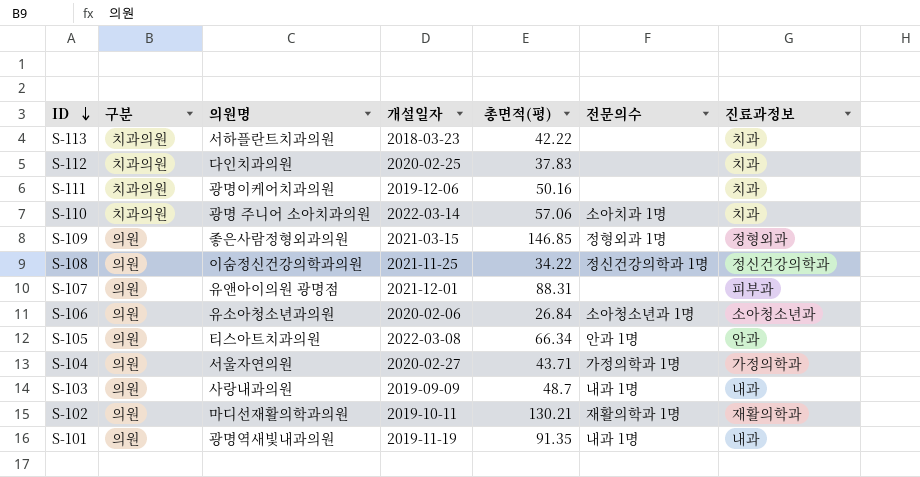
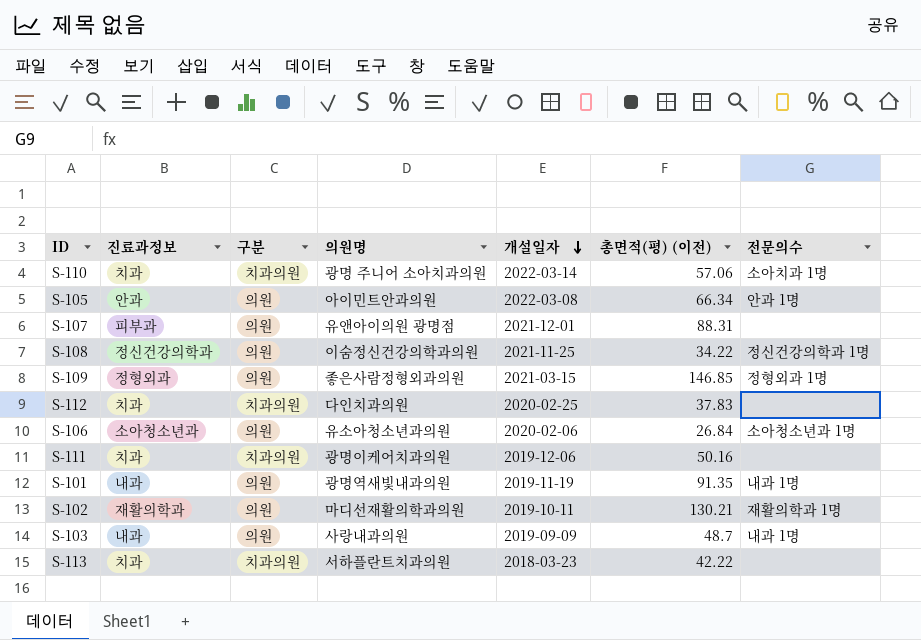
row order: ID descending -> 개설일자 descending
column 진료과정보 | position: 7 -> 2
column name: 총면적(평) -> 총면적(평) (이전)
row S-104: 의원 | 서울자연의원 | 2020-02-27 | 43.71 | 가정의학과 1명 | 가정의학과 -> none
S-105 | 의원명: 티스아트치과의원 -> 아이민트안과의원

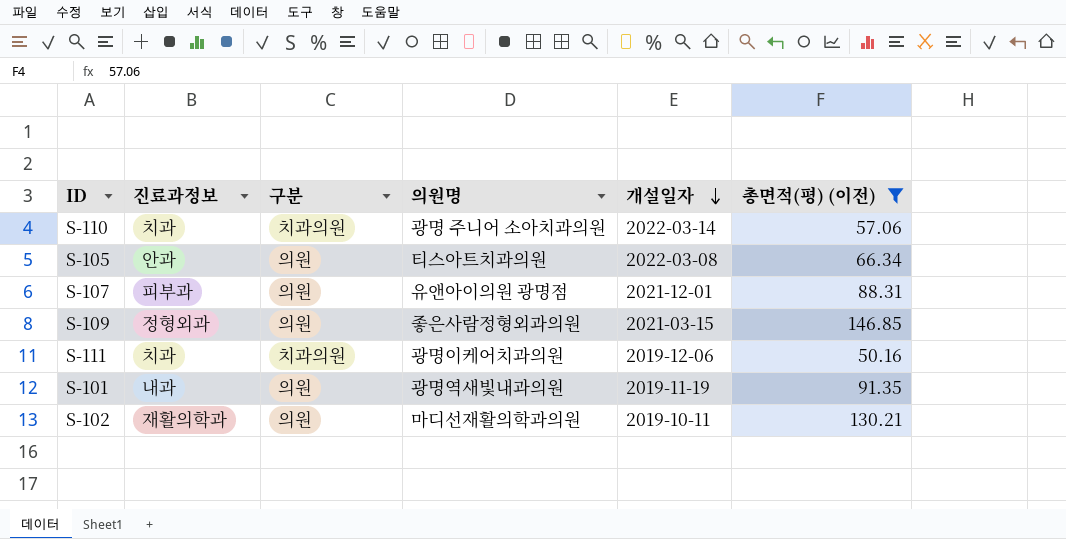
filter: none -> 총면적(평) (이전) >= 50.16
column 전문의수 | position: 7 -> none
S-105 | 의원명: 아이민트안과의원 -> 티스아트치과의원

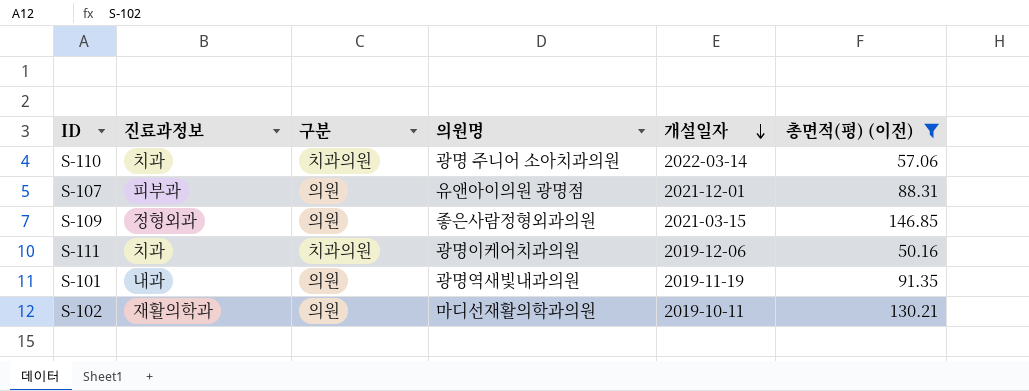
row S-105: 안과 | 의원 | 티스아트치과의원 | 2022-03-08 | 66.34 -> none

